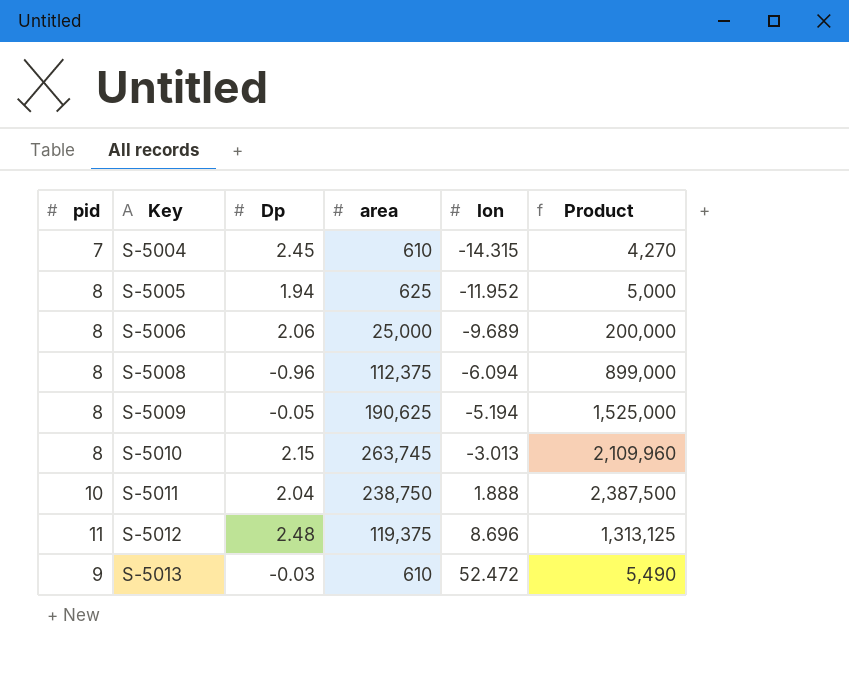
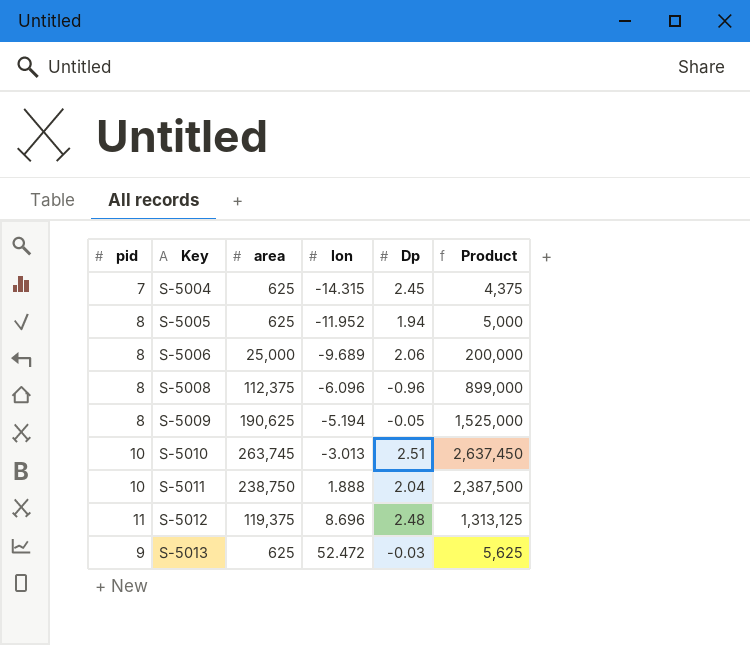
column Dp | position: 3 -> 5
S-5004 | area: 610 -> 625
S-5004 | Product: 4,270 -> 4,375
S-5008 | lon: -6.094 -> -6.096
S-5010 | pid: 8 -> 10
S-5010 | Dp: 2.15 -> 2.51
S-5010 | Product: 2,109,960 -> 2,637,450
S-5013 | area: 610 -> 625
S-5013 | Product: 5,490 -> 5,625

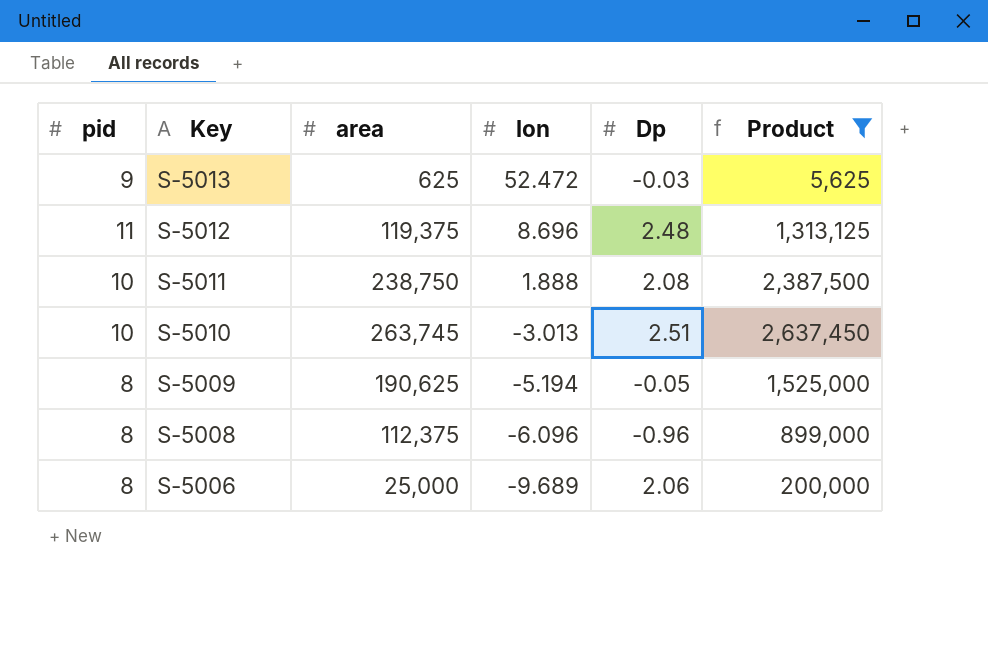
filter: none -> Product >= 5,625
row order: Key ascending -> Key descending
S-5011 | Dp: 2.04 -> 2.08

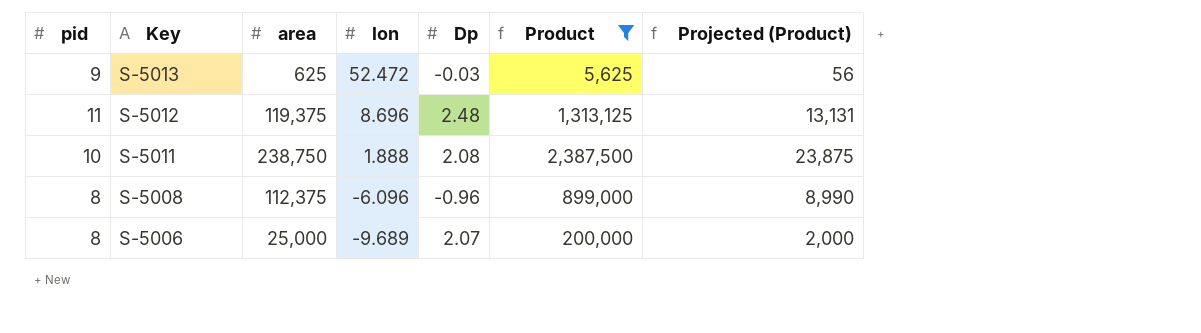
column Projected (Product) | formula: none -> [Product] * 0.01
row S-5010: 10 | 263,745 | -3.013 | 2.51 | 2,637,450 -> none
row S-5009: 8 | 190,625 | -5.194 | -0.05 | 1,525,000 -> none
S-5006 | Dp: 2.06 -> 2.07

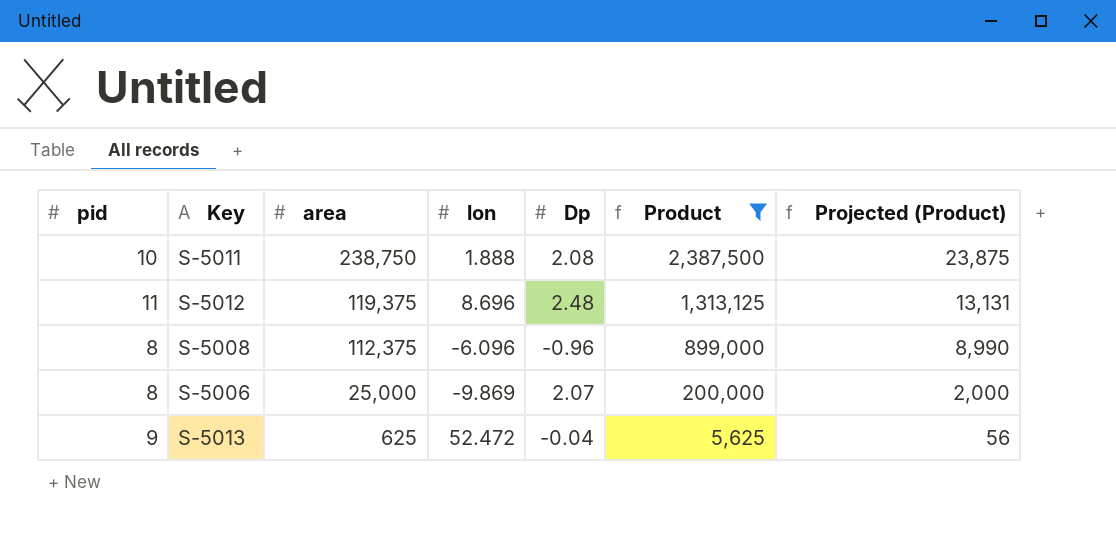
row order: Key descending -> area descending
S-5006 | lon: -9.689 -> -9.869
S-5013 | Dp: -0.03 -> -0.04

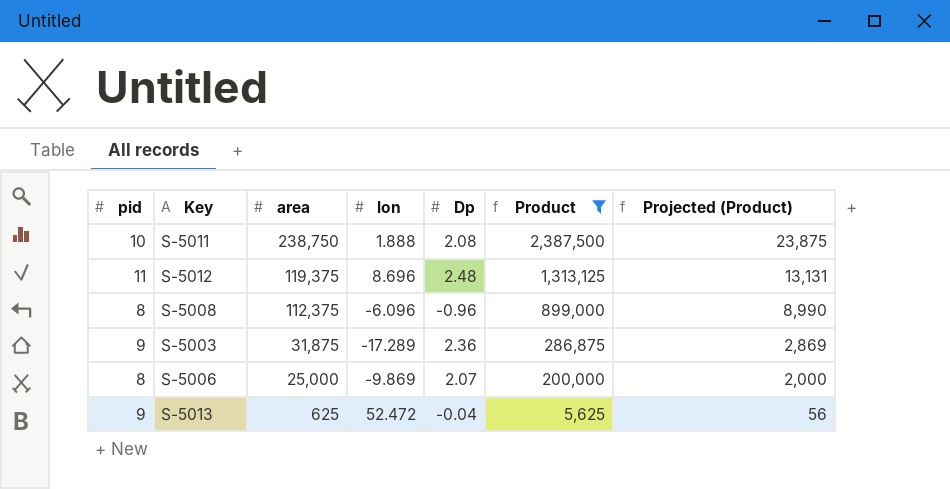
row S-5003: none -> 9 | 31,875 | -17.289 | 2.36 | 286,875 | 2,869

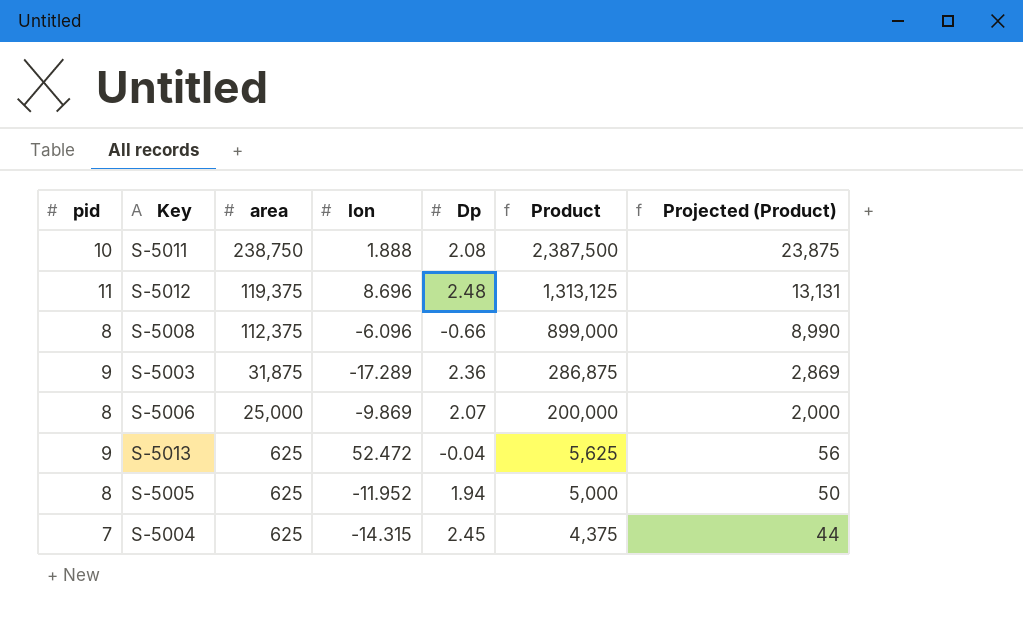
filter: Product >= 5,625 -> none
S-5008 | Dp: -0.96 -> -0.66

